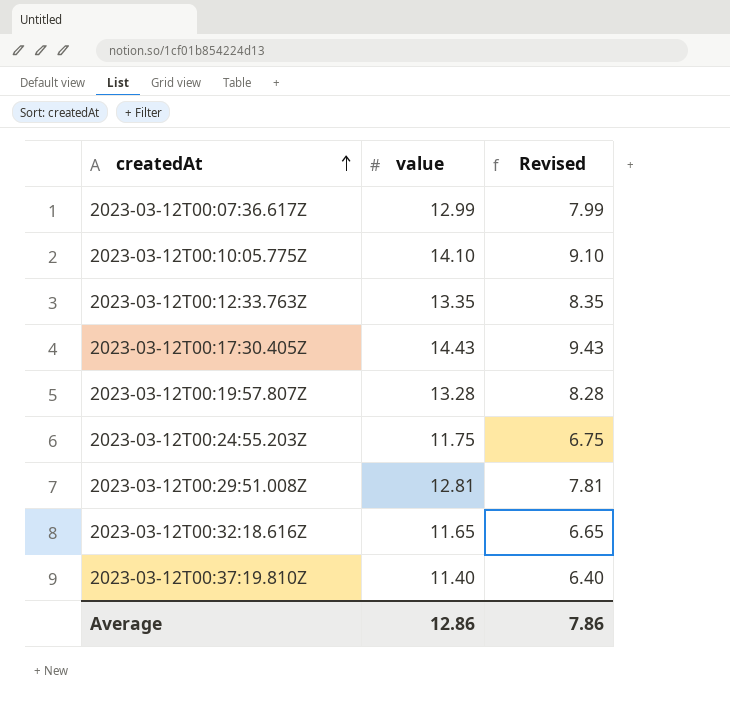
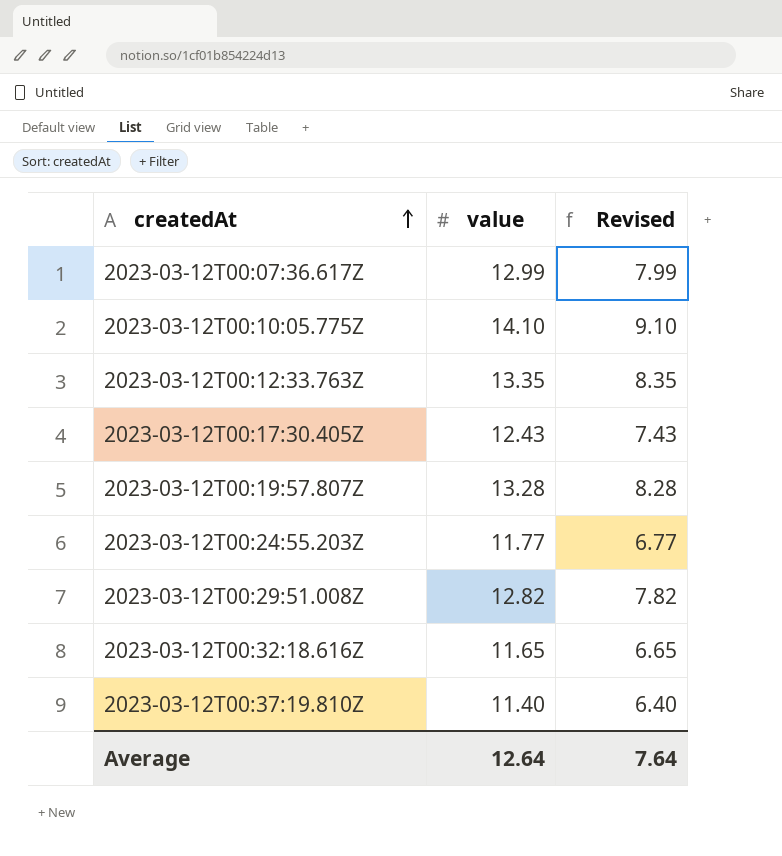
2023-03-12T00:17:30.405Z | value: 14.43 -> 12.43
2023-03-12T00:17:30.405Z | Revised: 9.43 -> 7.43
2023-03-12T00:24:55.203Z | value: 11.75 -> 11.77
2023-03-12T00:24:55.203Z | Revised: 6.75 -> 6.77
2023-03-12T00:29:51.008Z | value: 12.81 -> 12.82
2023-03-12T00:29:51.008Z | Revised: 7.81 -> 7.82
Average | value: 12.86 -> 12.64
Average | Revised: 7.86 -> 7.64

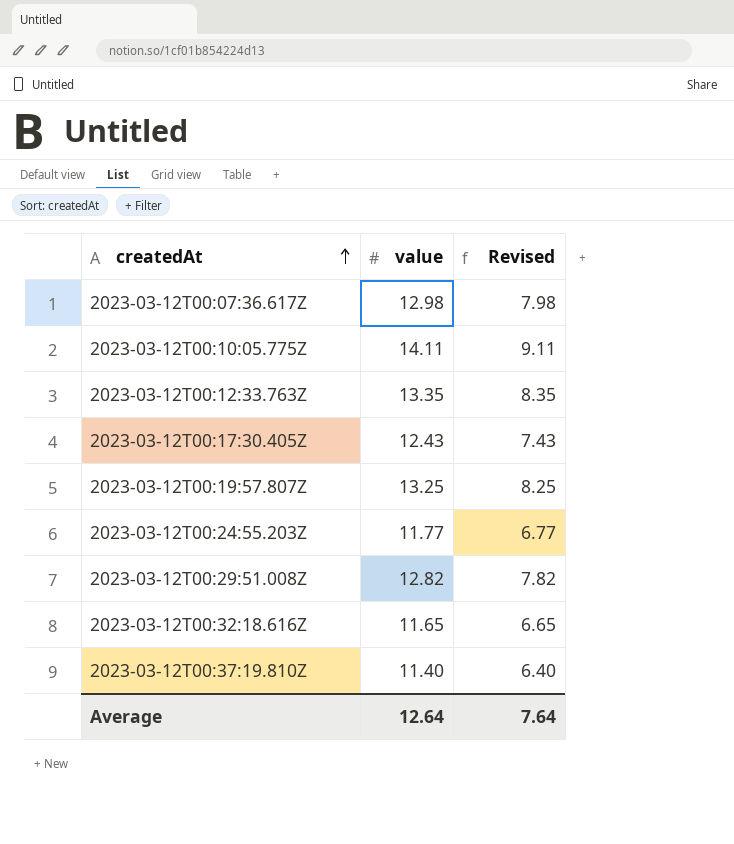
2023-03-12T00:07:36.617Z | value: 12.99 -> 12.98
2023-03-12T00:07:36.617Z | Revised: 7.99 -> 7.98
2023-03-12T00:10:05.775Z | value: 14.10 -> 14.11
2023-03-12T00:10:05.775Z | Revised: 9.10 -> 9.11
2023-03-12T00:19:57.807Z | value: 13.28 -> 13.25
2023-03-12T00:19:57.807Z | Revised: 8.28 -> 8.25

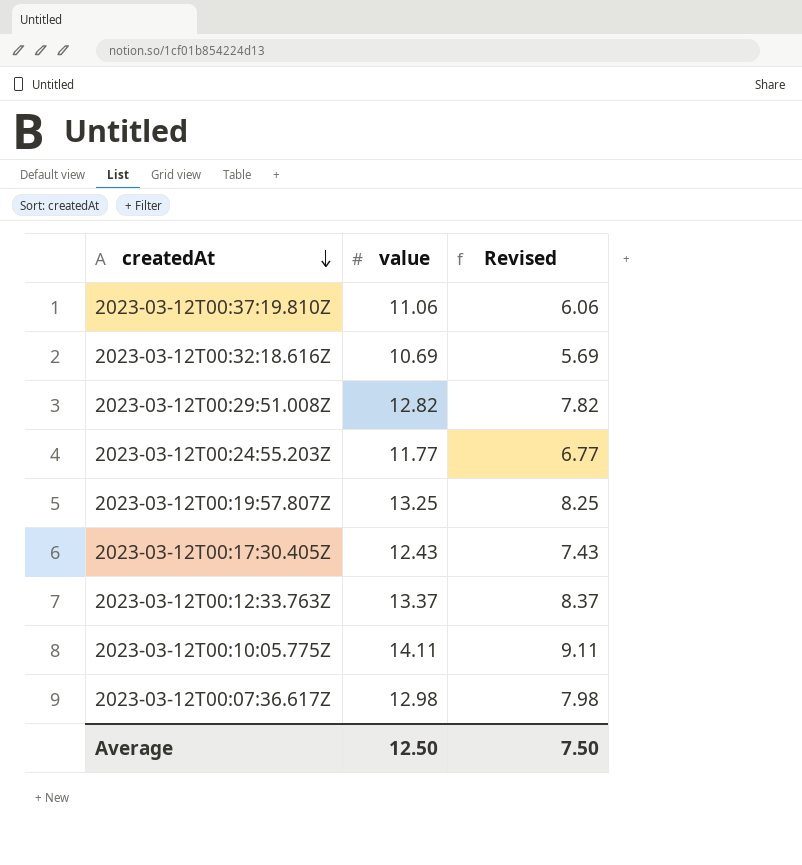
row order: createdAt ascending -> createdAt descending
2023-03-12T00:37:19.810Z | value: 11.40 -> 11.06
2023-03-12T00:37:19.810Z | Revised: 6.40 -> 6.06
2023-03-12T00:32:18.616Z | value: 11.65 -> 10.69
2023-03-12T00:32:18.616Z | Revised: 6.65 -> 5.69
2023-03-12T00:12:33.763Z | value: 13.35 -> 13.37
2023-03-12T00:12:33.763Z | Revised: 8.35 -> 8.37
Average | value: 12.64 -> 12.50
Average | Revised: 7.64 -> 7.50

